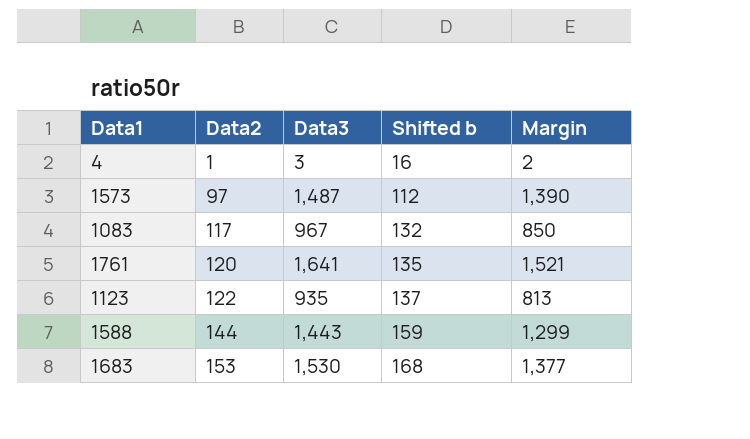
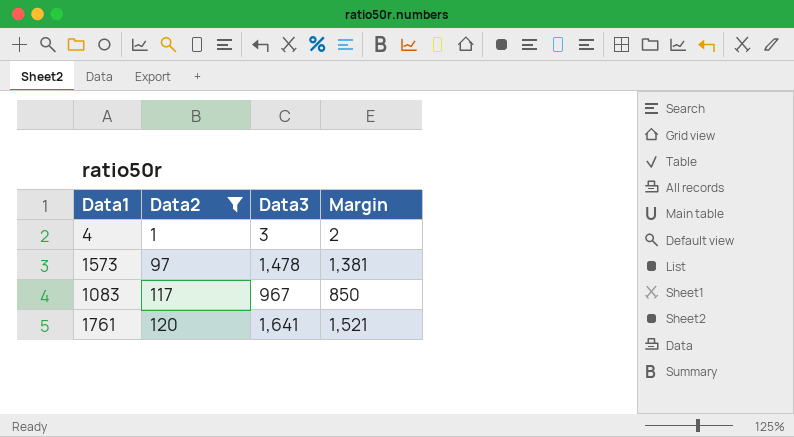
filter: none -> Data2 <= 120
column Shifted b | formula: [Data2] + 15 -> none
1573 | Data3: 1,487 -> 1,478
1573 | Margin: 1,390 -> 1,381

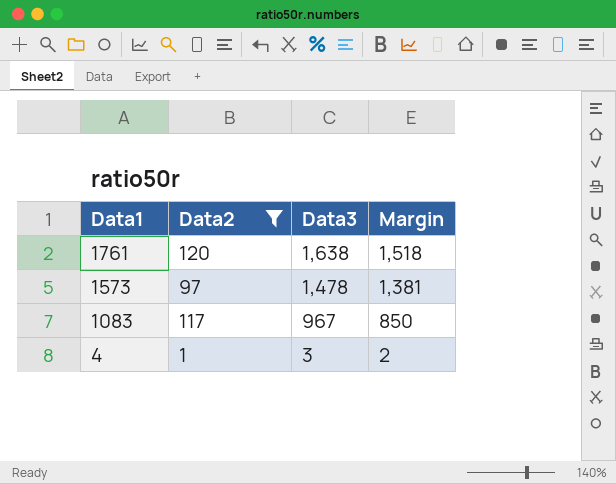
row order: Data2 ascending -> Data1 descending
1761 | Data3: 1,641 -> 1,638
1761 | Margin: 1,521 -> 1,518

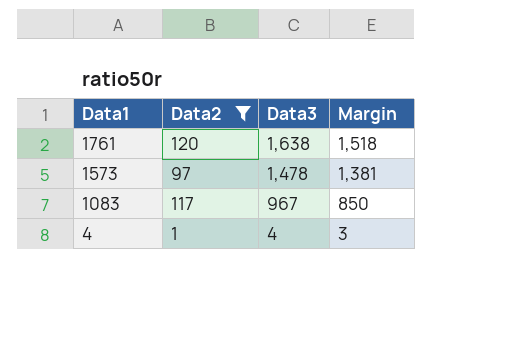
4 | Data3: 3 -> 4
4 | Margin: 2 -> 3

